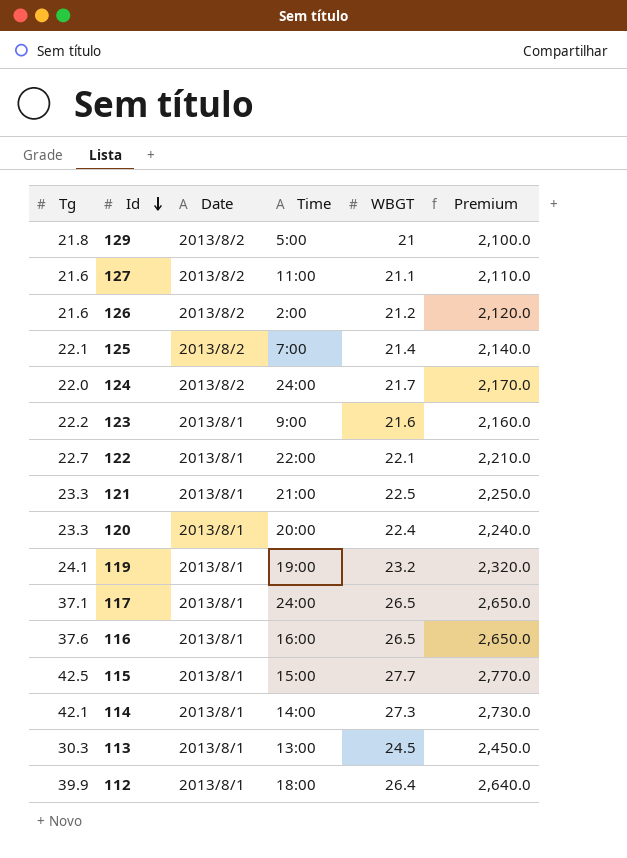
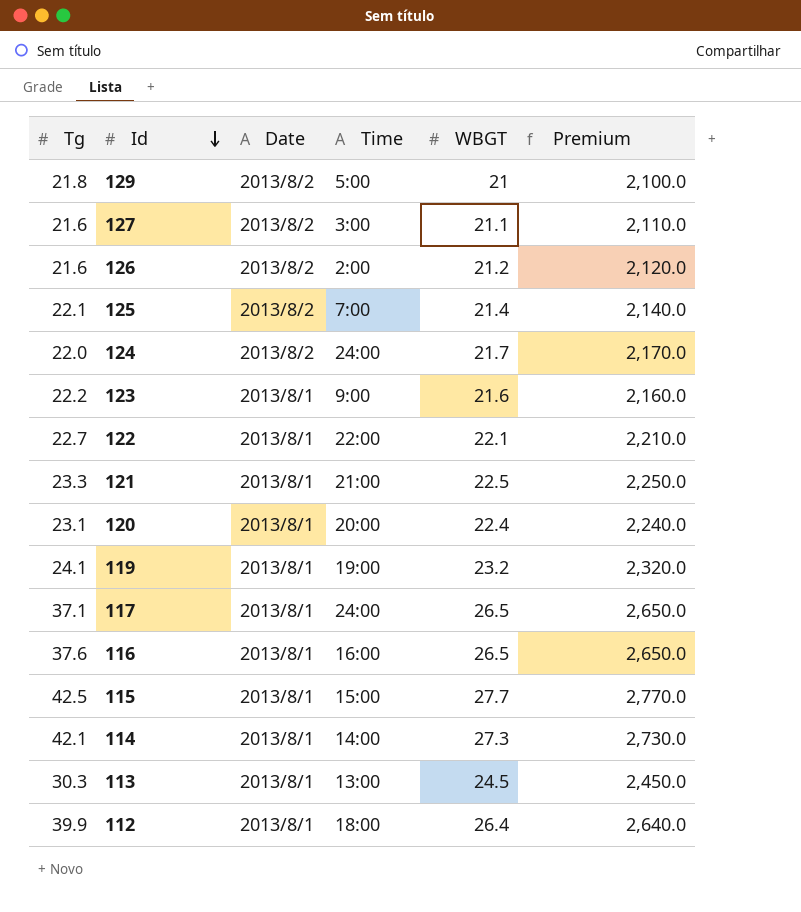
127 | Time: 11:00 -> 3:00
120 | Tg: 23.3 -> 23.1

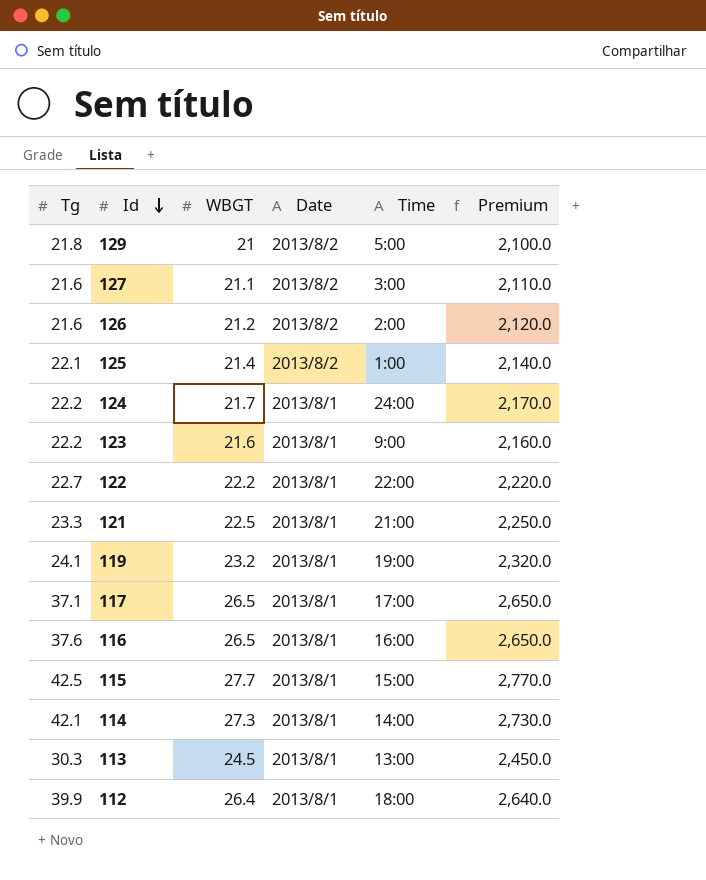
column WBGT | position: 5 -> 3
row 120: 23.1 | 2013/8/1 | 20:00 | 22.4 | 2,240.0 -> none
125 | Time: 7:00 -> 1:00
124 | Tg: 22.0 -> 22.2
124 | Date: 2013/8/2 -> 2013/8/1
122 | WBGT: 22.1 -> 22.2
122 | Premium: 2,210.0 -> 2,220.0
117 | Time: 24:00 -> 17:00

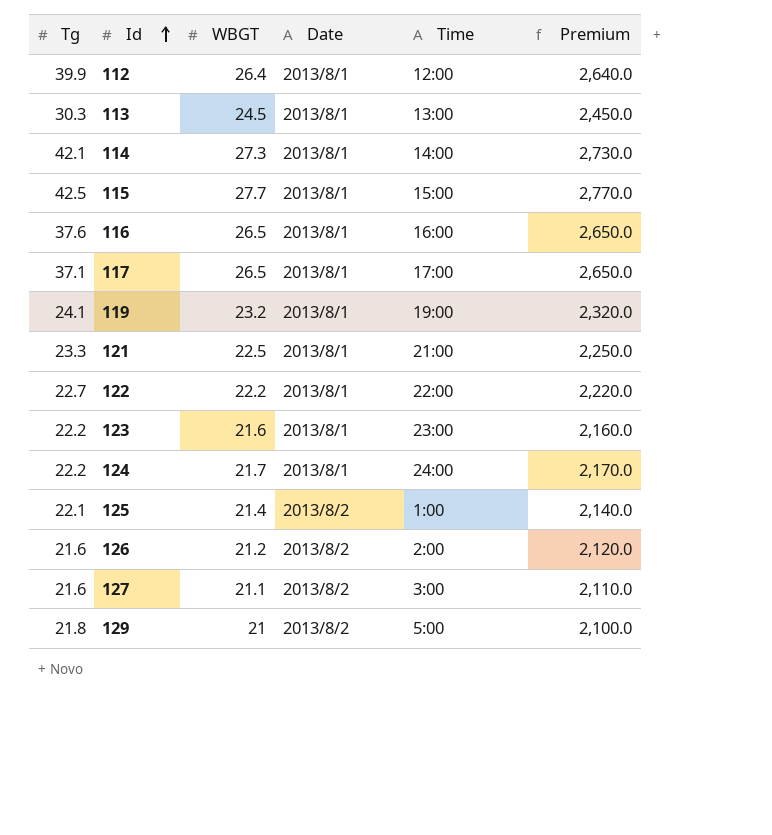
row order: Id descending -> Id ascending
112 | Time: 18:00 -> 12:00
123 | Time: 9:00 -> 23:00

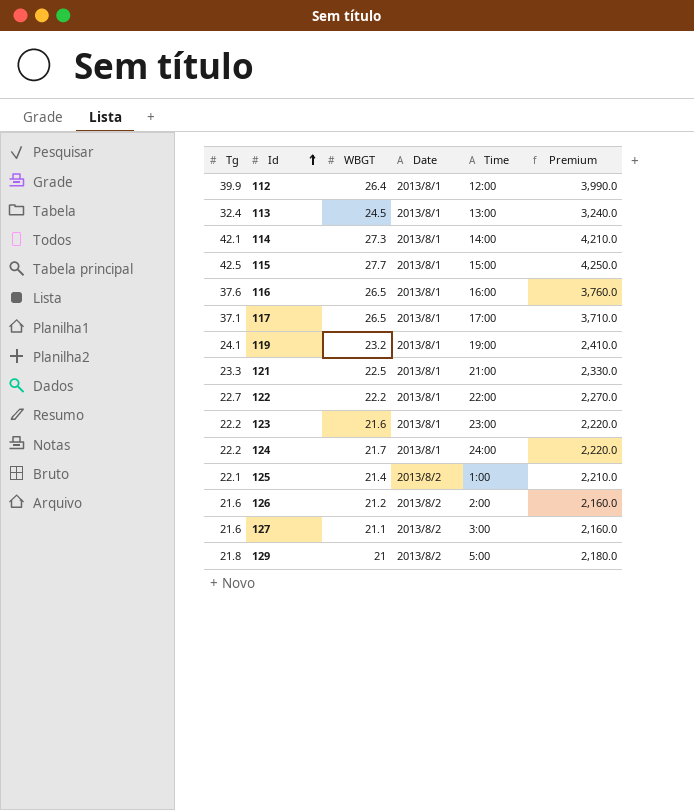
column Premium | formula: [WBGT] * 100 -> [Tg] * 100
113 | Tg: 30.3 -> 32.4

